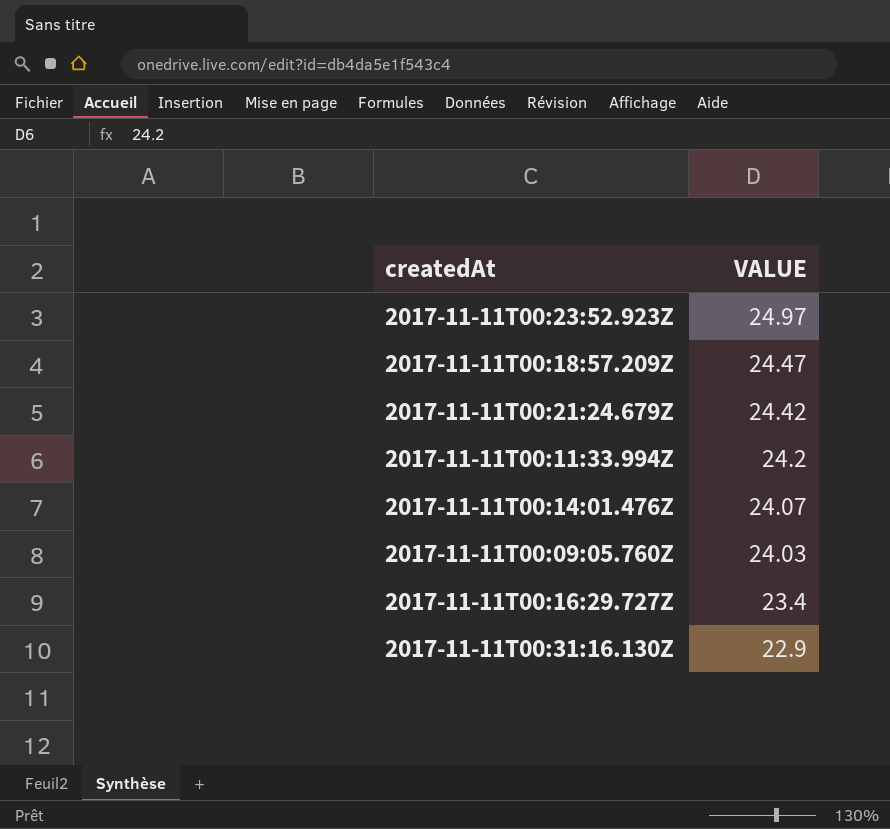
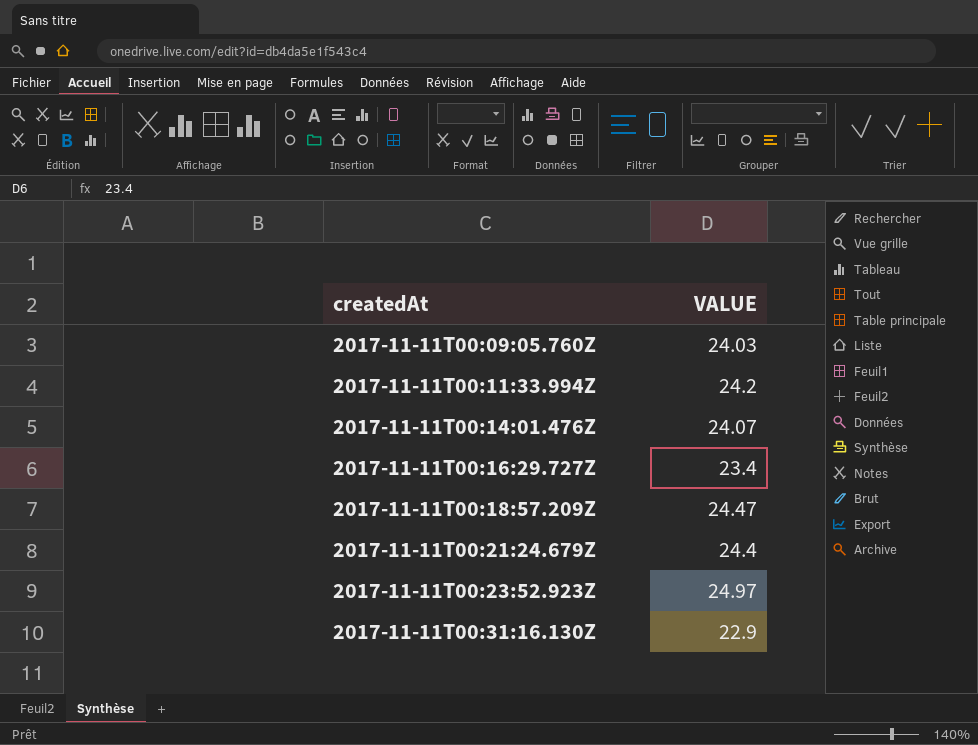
row order: VALUE descending -> createdAt ascending
2017-11-11T00:21:24.679Z | VALUE: 24.42 -> 24.4

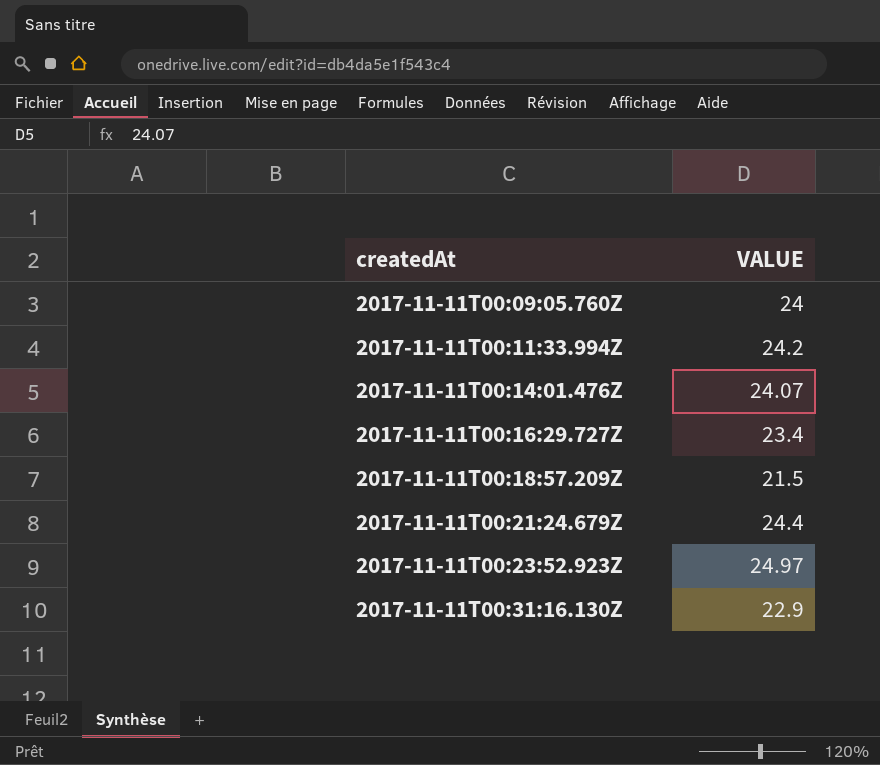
2017-11-11T00:09:05.760Z | VALUE: 24.03 -> 24
2017-11-11T00:18:57.209Z | VALUE: 24.47 -> 21.5

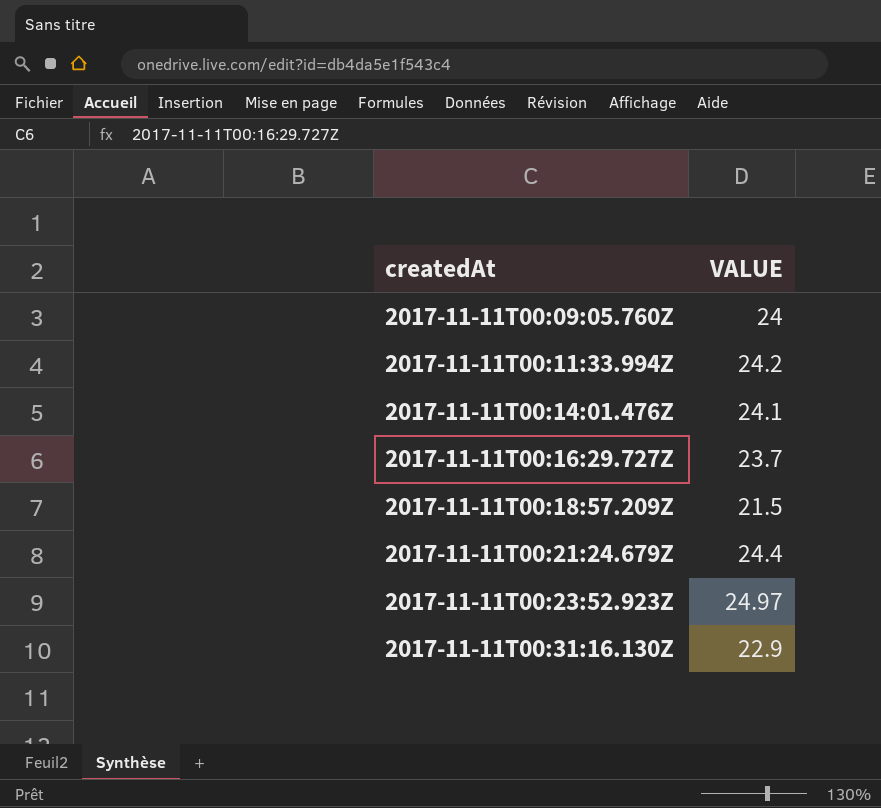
2017-11-11T00:14:01.476Z | VALUE: 24.07 -> 24.1
2017-11-11T00:16:29.727Z | VALUE: 23.4 -> 23.7

